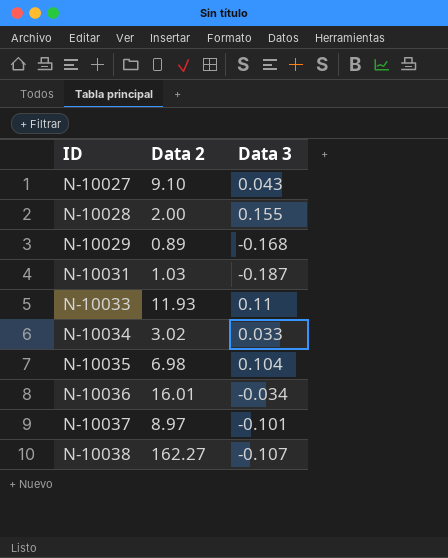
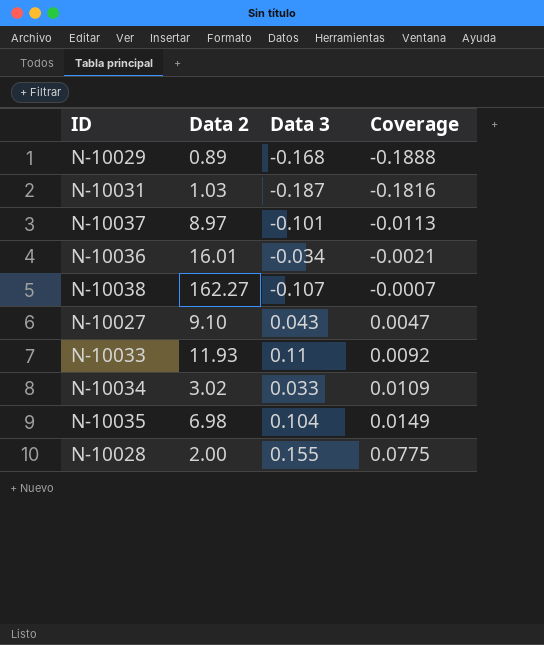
row order: ID ascending -> Coverage ascending
column Coverage | formula: none -> [Data 3] / [Data 2]

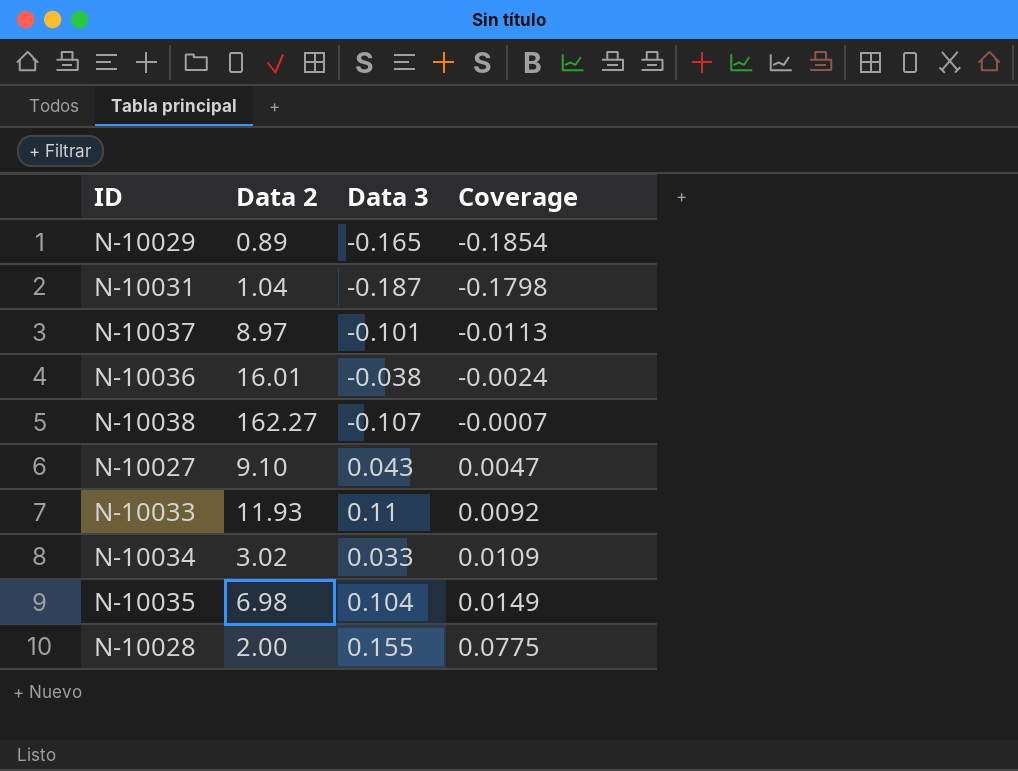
N-10029 | Data 3: -0.168 -> -0.165
N-10029 | Coverage: -0.1888 -> -0.1854
N-10031 | Data 2: 1.03 -> 1.04
N-10031 | Coverage: -0.1816 -> -0.1798
N-10036 | Data 3: -0.034 -> -0.038
N-10036 | Coverage: -0.0021 -> -0.0024

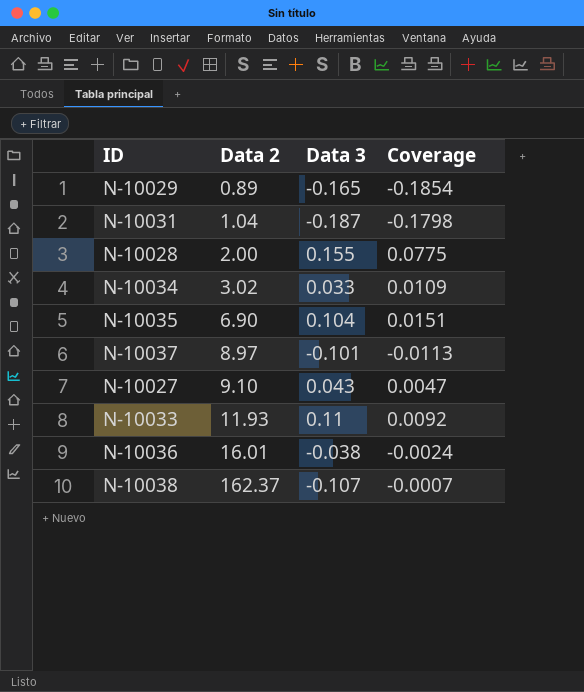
row order: Coverage ascending -> Data 2 ascending
N-10035 | Data 2: 6.98 -> 6.90
N-10035 | Coverage: 0.0149 -> 0.0151
N-10038 | Data 2: 162.27 -> 162.37

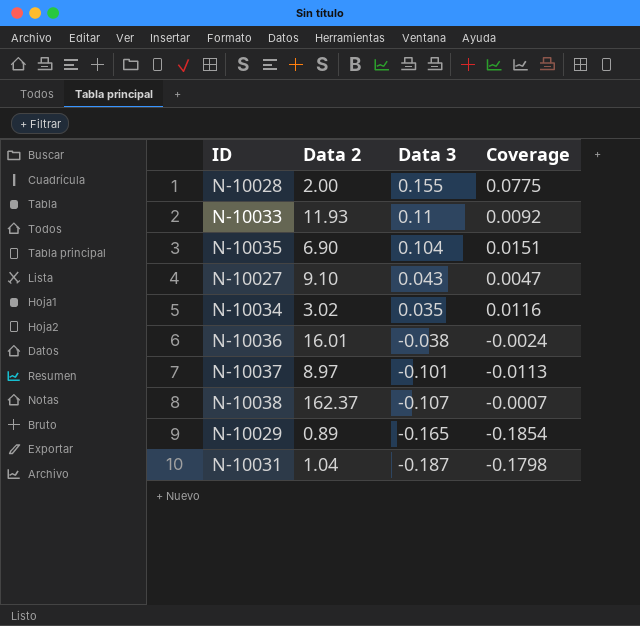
row order: Data 2 ascending -> Data 3 descending
N-10034 | Data 3: 0.033 -> 0.035
N-10034 | Coverage: 0.0109 -> 0.0116

